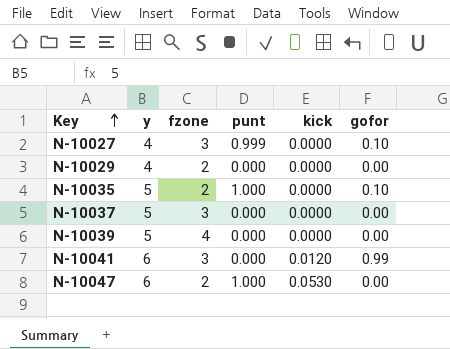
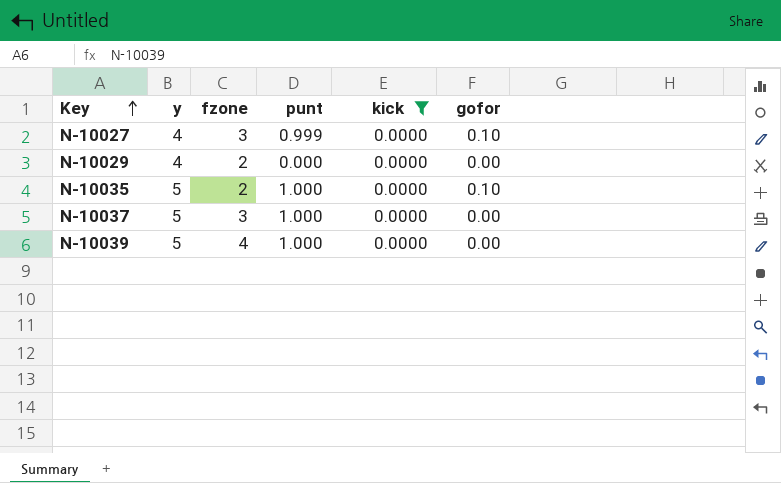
filter: none -> kick = 0.0000
N-10037 | punt: 0.000 -> 1.000
N-10039 | punt: 0.000 -> 1.000

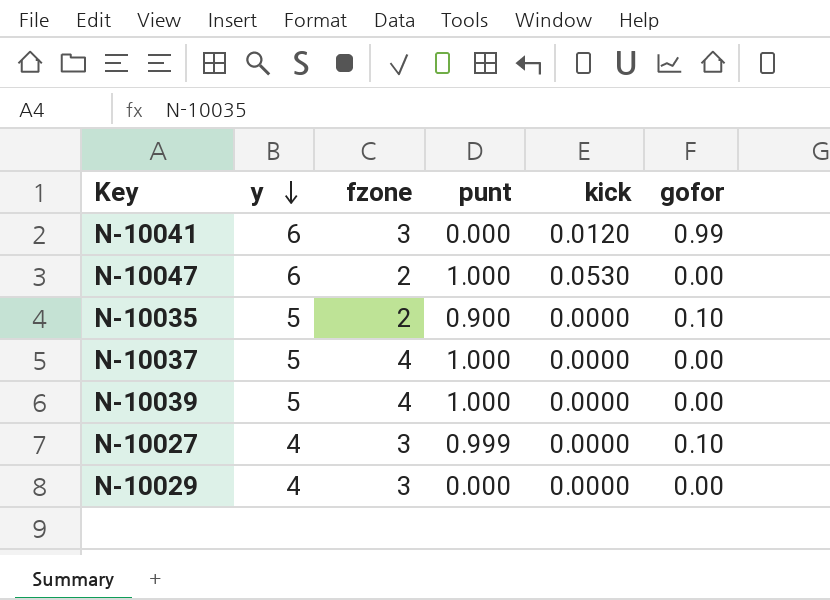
filter: kick = 0.0000 -> none
row order: Key ascending -> y descending
N-10035 | punt: 1.000 -> 0.900
N-10037 | fzone: 3 -> 4
N-10029 | fzone: 2 -> 3

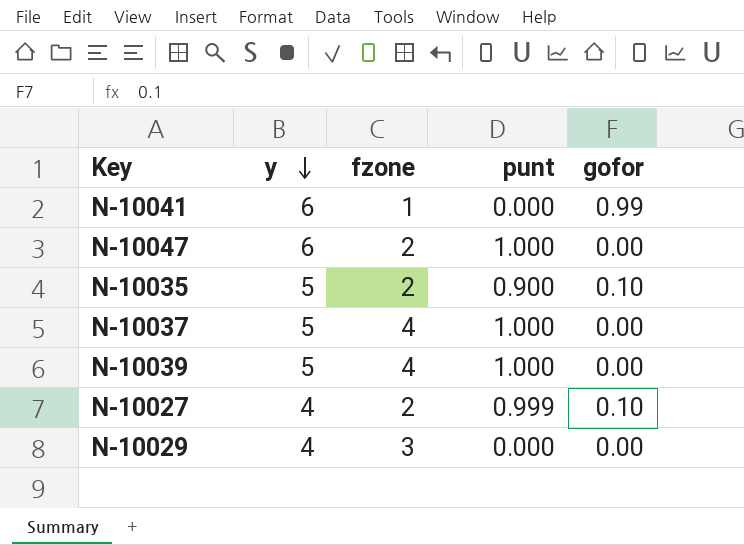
column kick | position: 5 -> none
N-10041 | fzone: 3 -> 1
N-10027 | fzone: 3 -> 2

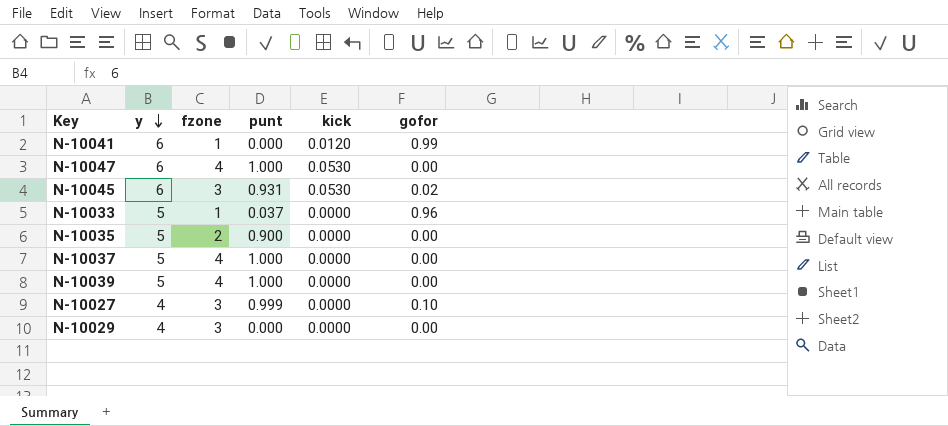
column kick | position: none -> 5
N-10047 | fzone: 2 -> 4
row N-10045: none -> 6 | 3 | 0.931 | 0.0530 | 0.02
row N-10033: none -> 5 | 1 | 0.037 | 0.0000 | 0.96
N-10035 | gofor: 0.10 -> 0.00
N-10027 | fzone: 2 -> 3

